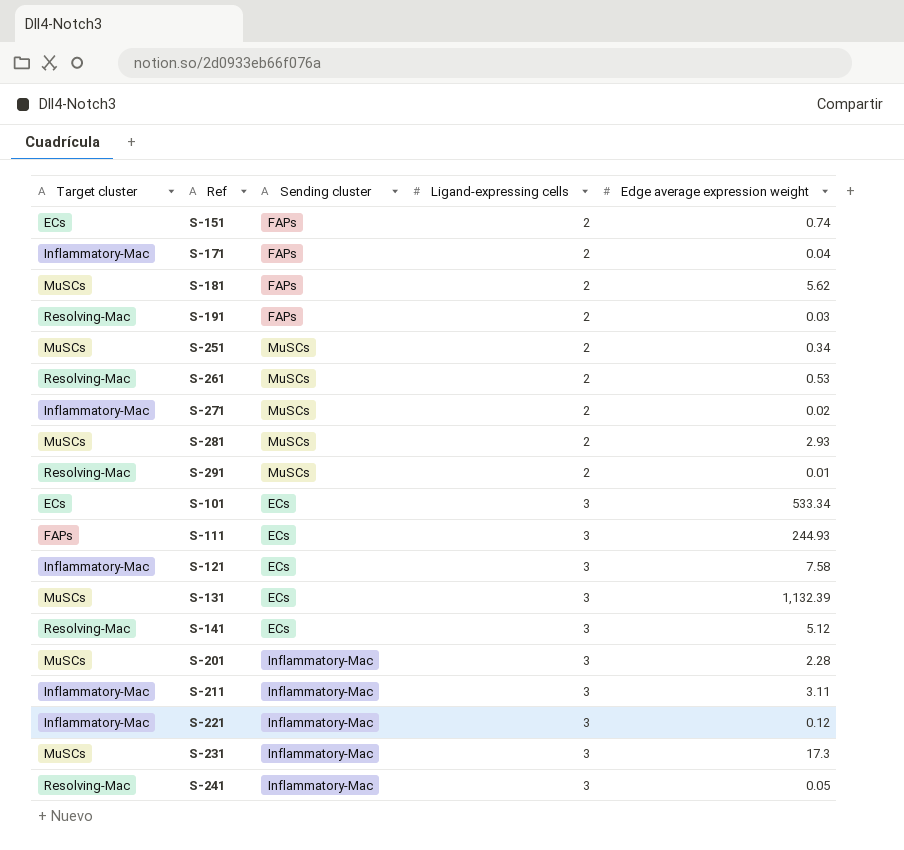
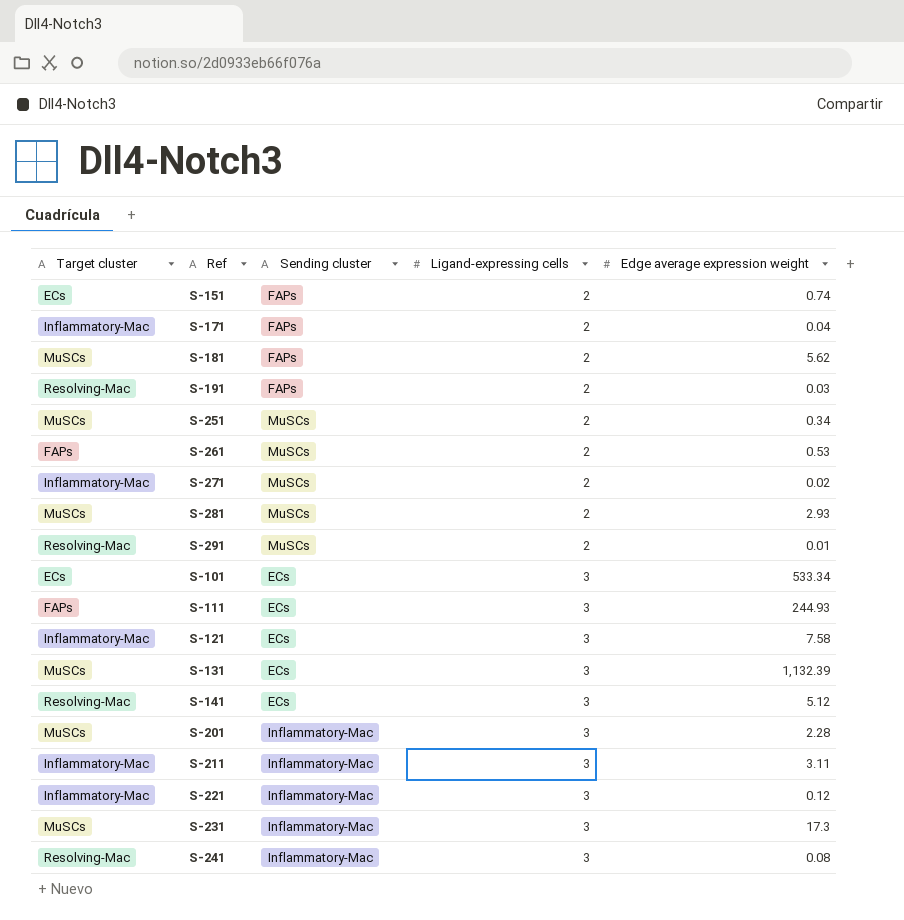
S-261 | Target cluster: Resolving-Mac -> FAPs
S-241 | Edge average expression weight: 0.05 -> 0.08

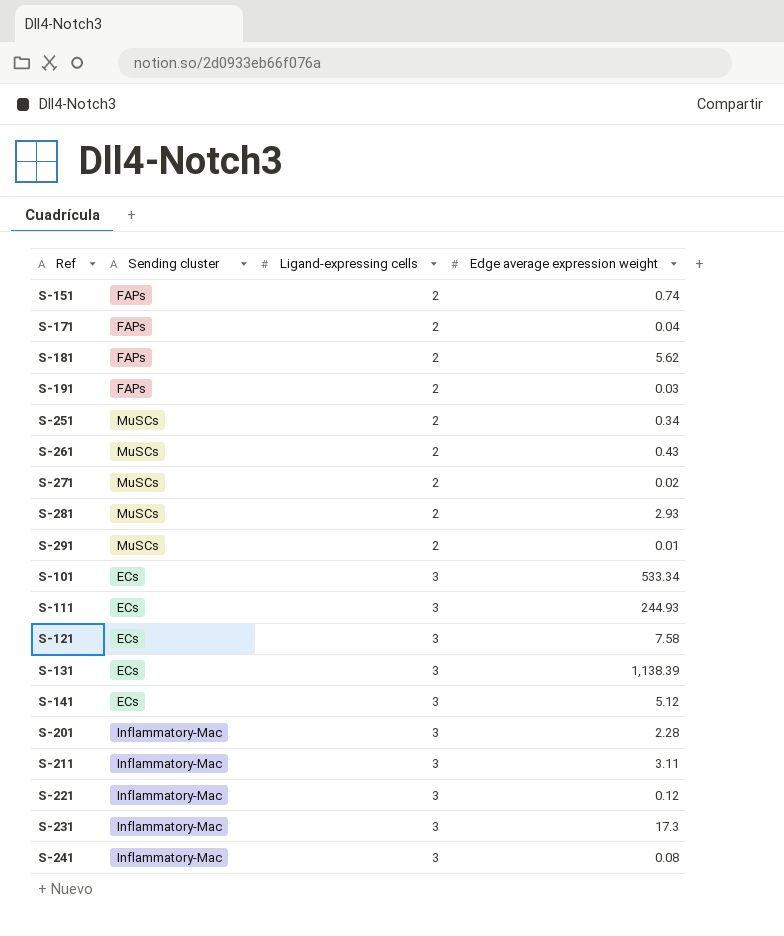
column Target cluster | position: 1 -> none
S-261 | Edge average expression weight: 0.53 -> 0.43
S-131 | Edge average expression weight: 1,132.39 -> 1,138.39

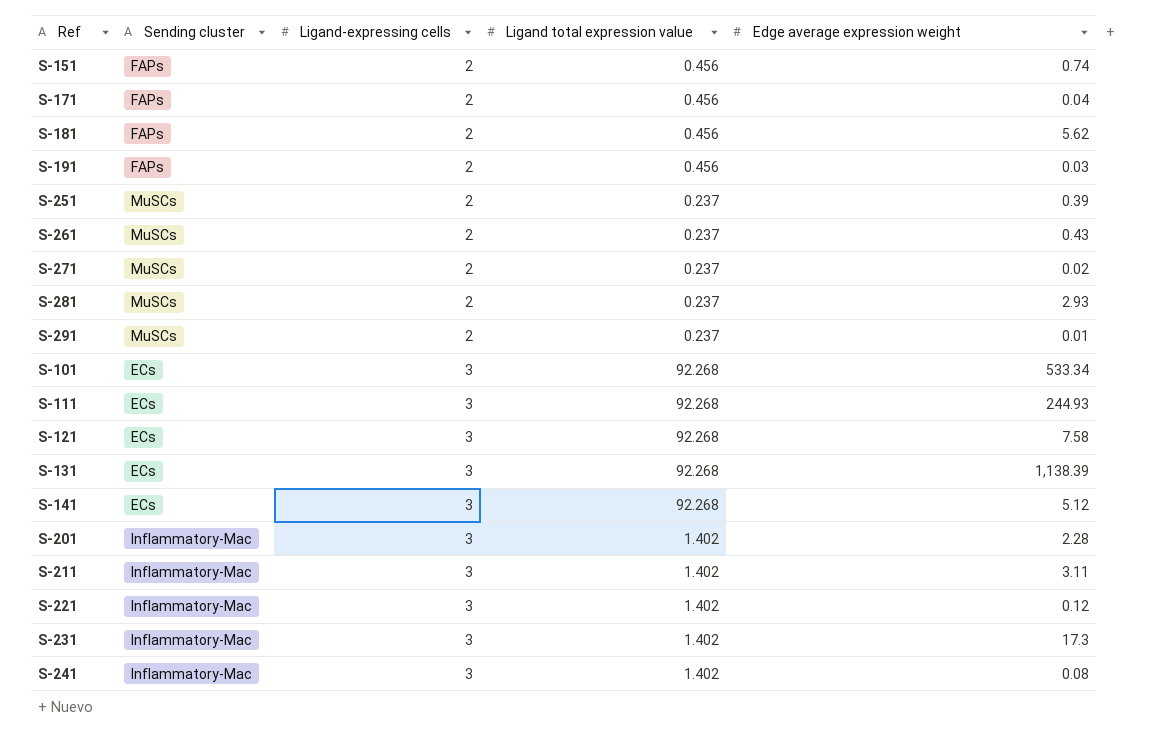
column Ligand total expression value | position: none -> 4
S-251 | Edge average expression weight: 0.34 -> 0.39

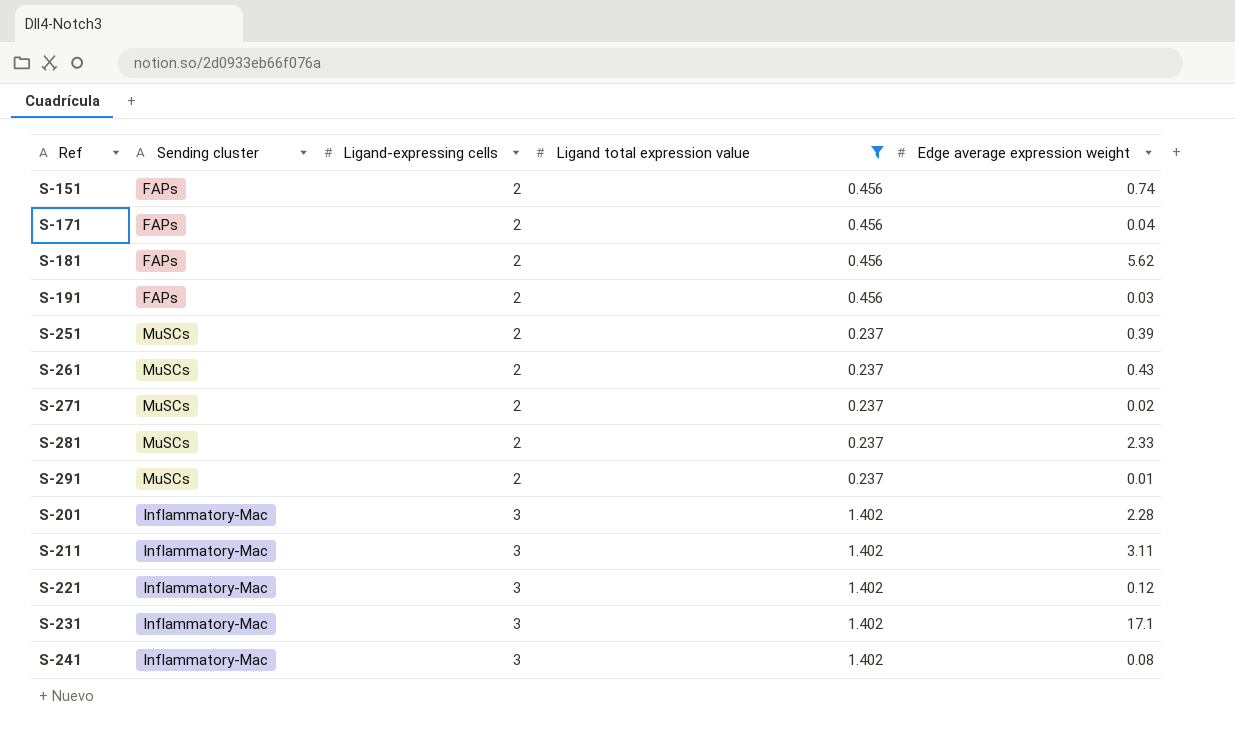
filter: none -> Ligand total expression value != 92.268
S-281 | Edge average expression weight: 2.93 -> 2.33
S-231 | Edge average expression weight: 17.3 -> 17.1

